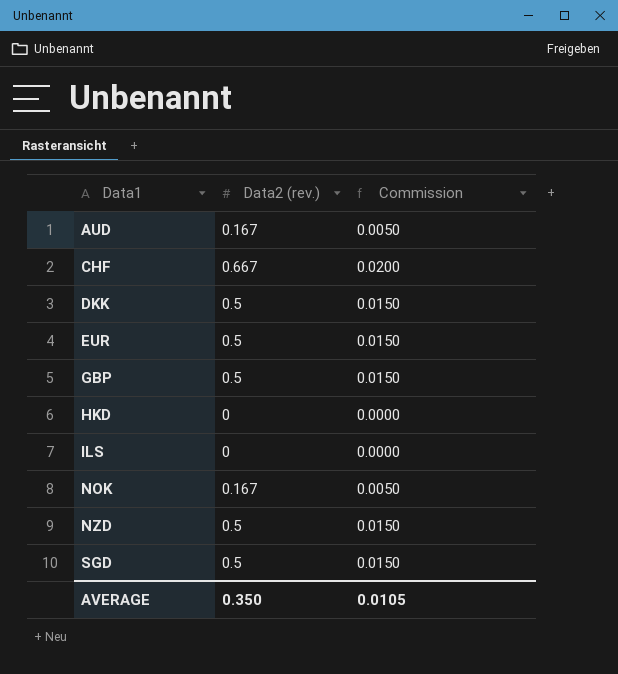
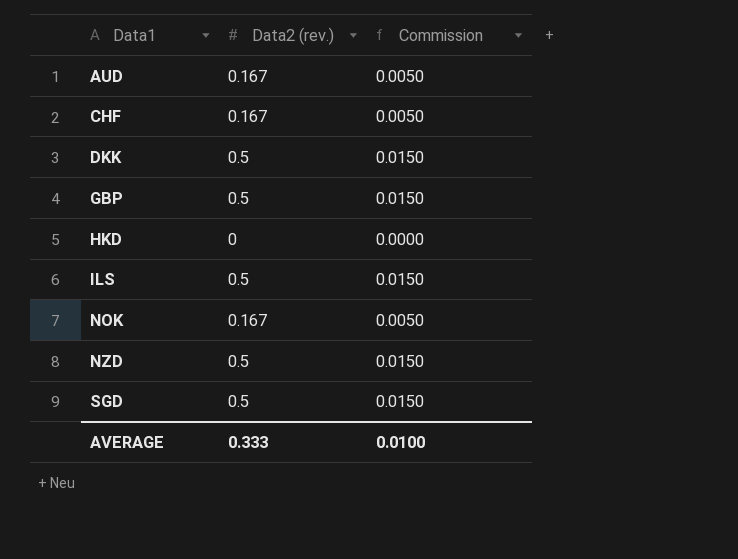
row EUR: 0.5 | 0.0150 -> none
CHF | Data2 (rev.): 0.667 -> 0.167
CHF | Commission: 0.0200 -> 0.0050
ILS | Data2 (rev.): 0 -> 0.5
ILS | Commission: 0.0000 -> 0.0150
AVERAGE | Data2 (rev.): 0.350 -> 0.333
AVERAGE | Commission: 0.0105 -> 0.0100

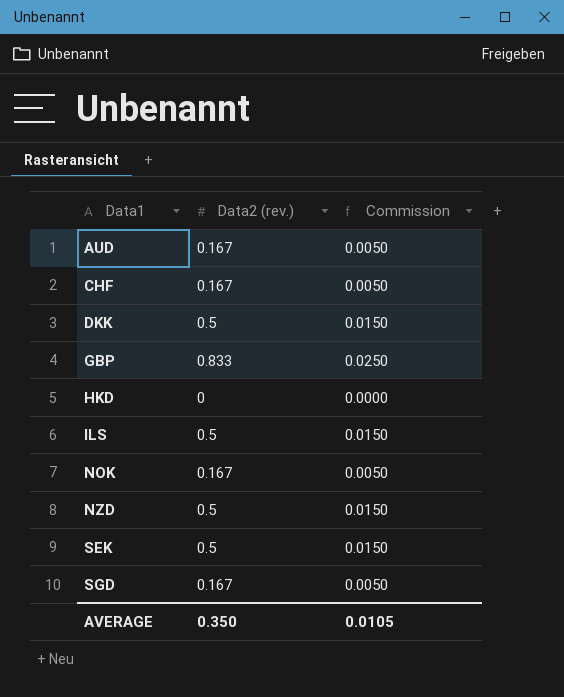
GBP | Data2 (rev.): 0.5 -> 0.833
GBP | Commission: 0.0150 -> 0.0250
row SEK: none -> 0.5 | 0.0150
SGD | Data2 (rev.): 0.5 -> 0.167
SGD | Commission: 0.0150 -> 0.0050
AVERAGE | Data2 (rev.): 0.333 -> 0.350
AVERAGE | Commission: 0.0100 -> 0.0105

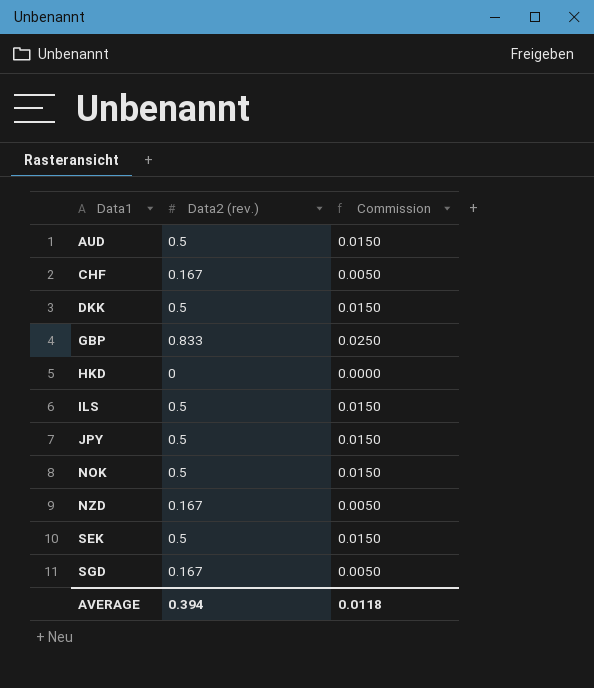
AUD | Data2 (rev.): 0.167 -> 0.5
AUD | Commission: 0.0050 -> 0.0150
row JPY: none -> 0.5 | 0.0150
NOK | Data2 (rev.): 0.167 -> 0.5
NOK | Commission: 0.0050 -> 0.0150
NZD | Data2 (rev.): 0.5 -> 0.167
NZD | Commission: 0.0150 -> 0.0050
AVERAGE | Data2 (rev.): 0.350 -> 0.394
AVERAGE | Commission: 0.0105 -> 0.0118

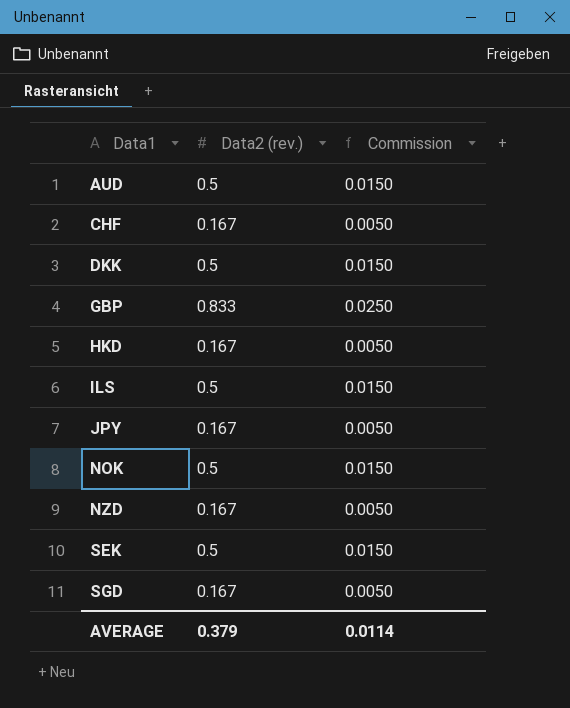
HKD | Data2 (rev.): 0 -> 0.167
HKD | Commission: 0.0000 -> 0.0050
JPY | Data2 (rev.): 0.5 -> 0.167
JPY | Commission: 0.0150 -> 0.0050
AVERAGE | Data2 (rev.): 0.394 -> 0.379
AVERAGE | Commission: 0.0118 -> 0.0114

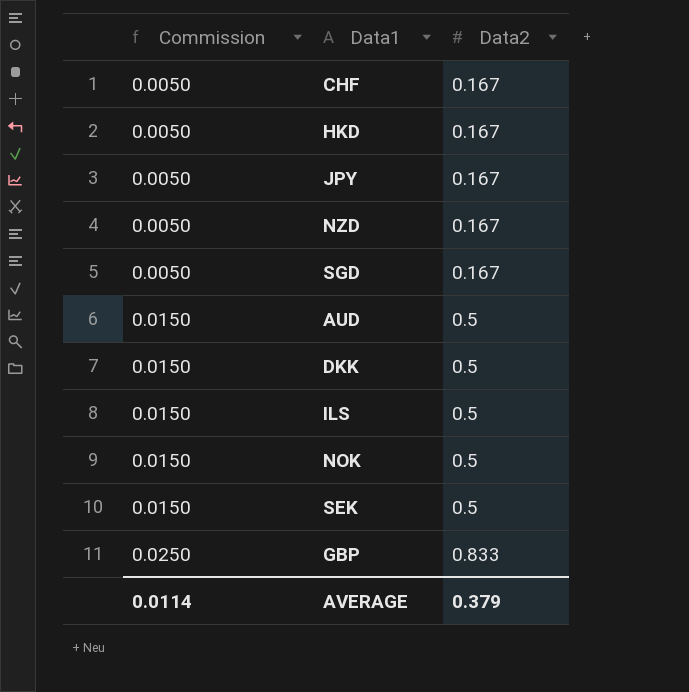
row order: Data1 ascending -> Commission ascending
column Commission | position: 3 -> 1
column name: Data2 (rev.) -> Data2

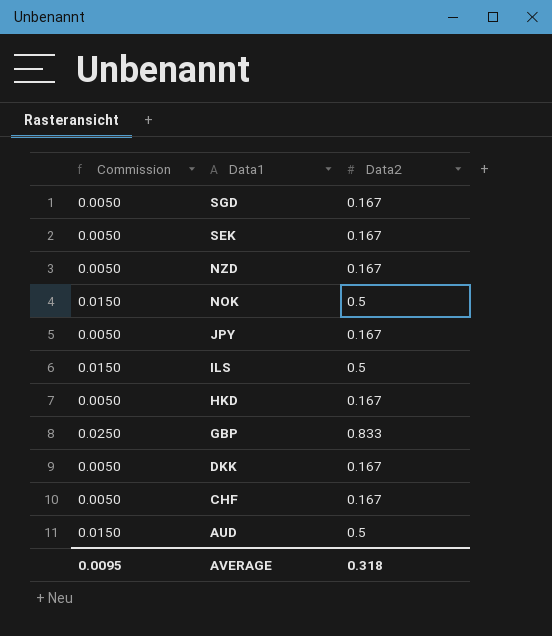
row order: Commission ascending -> Data1 descending
SEK | Commission: 0.0150 -> 0.0050
SEK | Data2: 0.5 -> 0.167
DKK | Commission: 0.0150 -> 0.0050
DKK | Data2: 0.5 -> 0.167
AVERAGE | Commission: 0.0114 -> 0.0095
AVERAGE | Data2: 0.379 -> 0.318

